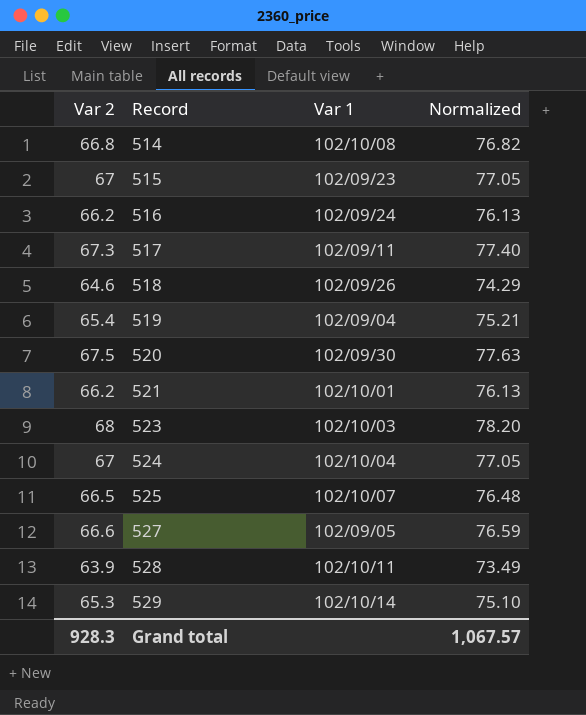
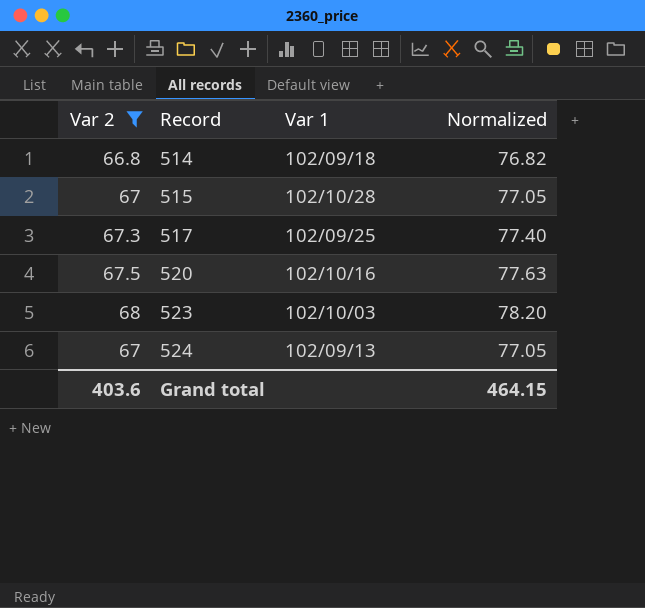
filter: none -> Var 2 >= 66.8
514 | Var 1: 102/10/08 -> 102/09/18
515 | Var 1: 102/09/23 -> 102/10/28
517 | Var 1: 102/09/11 -> 102/09/25
520 | Var 1: 102/09/30 -> 102/10/16
524 | Var 1: 102/10/04 -> 102/09/13
Grand total | Var 2: 928.3 -> 403.6
Grand total | Normalized: 1,067.57 -> 464.15

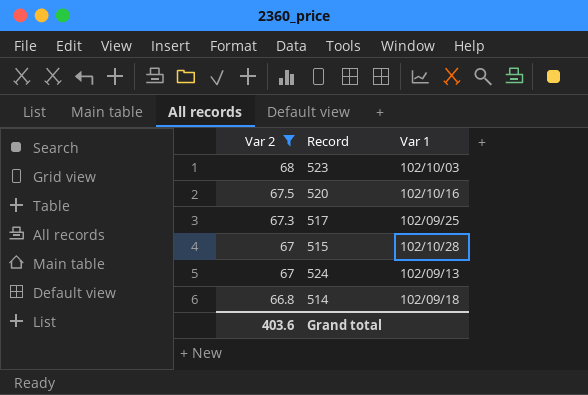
row order: Record ascending -> Var 2 descending
column Normalized | formula: [Var 2] * 1.15 -> none

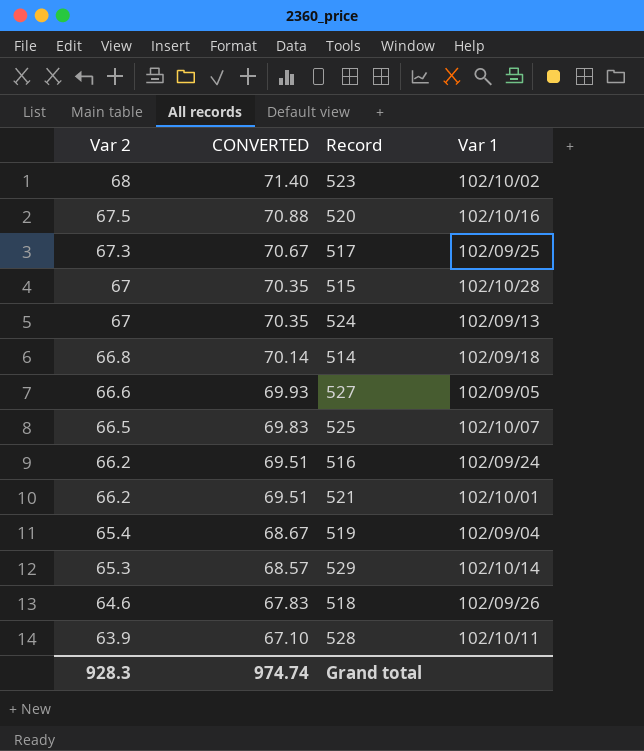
filter: Var 2 >= 66.8 -> none
column CONVERTED | formula: none -> [Var 2] * 1.05
523 | Var 1: 102/10/03 -> 102/10/02
Grand total | Var 2: 403.6 -> 928.3

